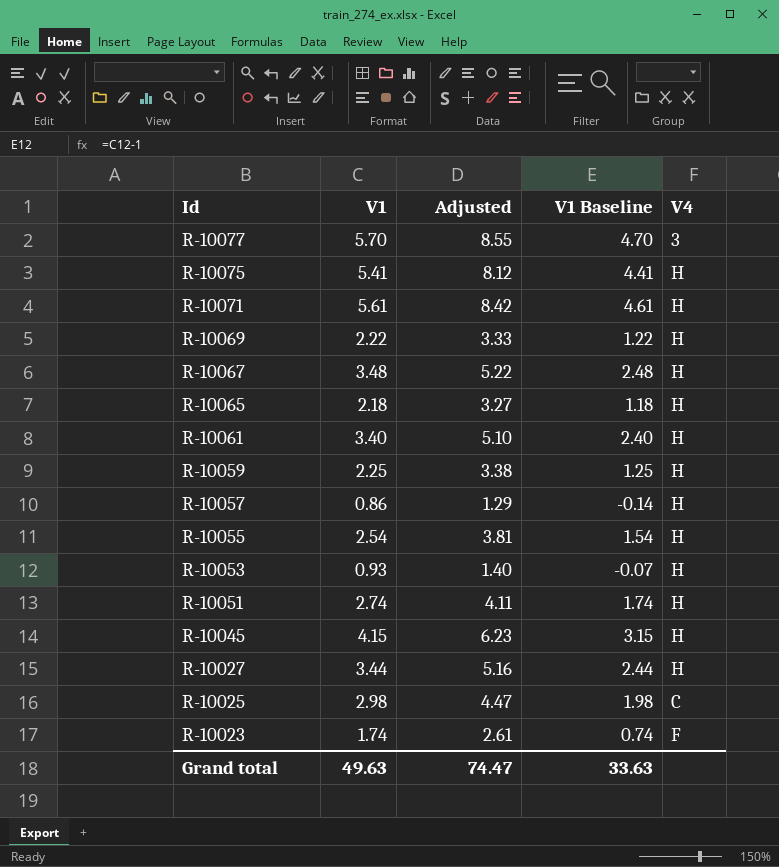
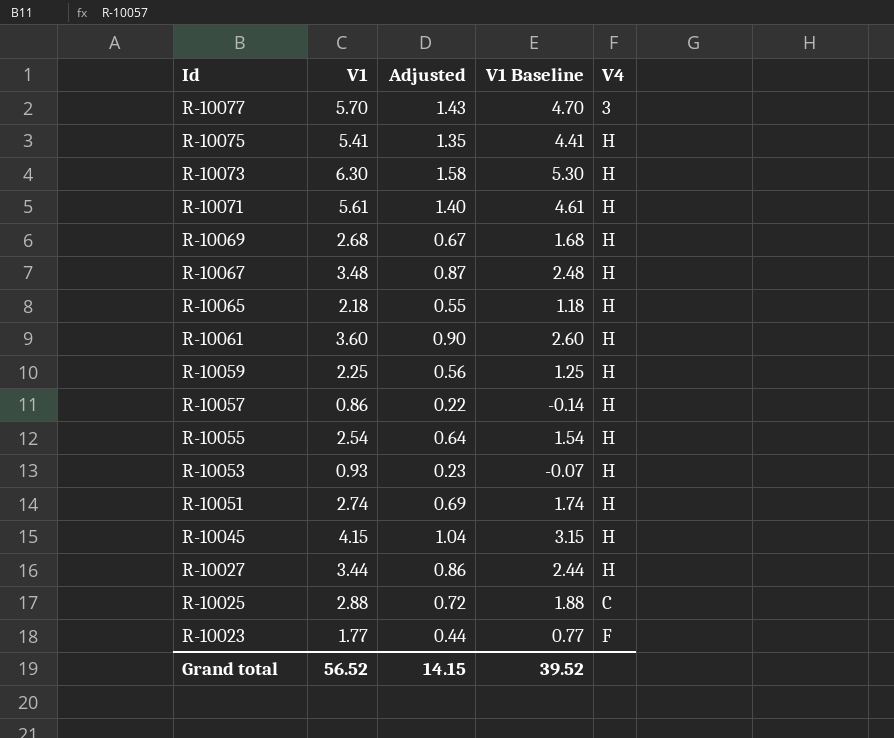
column Adjusted | formula: [V1] * 1.5 -> [V1] * 0.25
row R-10073: none -> 6.30 | 1.58 | 5.30 | H
R-10069 | V1: 2.22 -> 2.68
R-10069 | V1 Baseline: 1.22 -> 1.68
R-10061 | V1: 3.40 -> 3.60
R-10061 | V1 Baseline: 2.40 -> 2.60
R-10025 | V1: 2.98 -> 2.88
R-10025 | V1 Baseline: 1.98 -> 1.88
R-10023 | V1: 1.74 -> 1.77
R-10023 | V1 Baseline: 0.74 -> 0.77
Grand total | V1: 49.63 -> 56.52
Grand total | Adjusted: 74.47 -> 14.15
Grand total | V1 Baseline: 33.63 -> 39.52

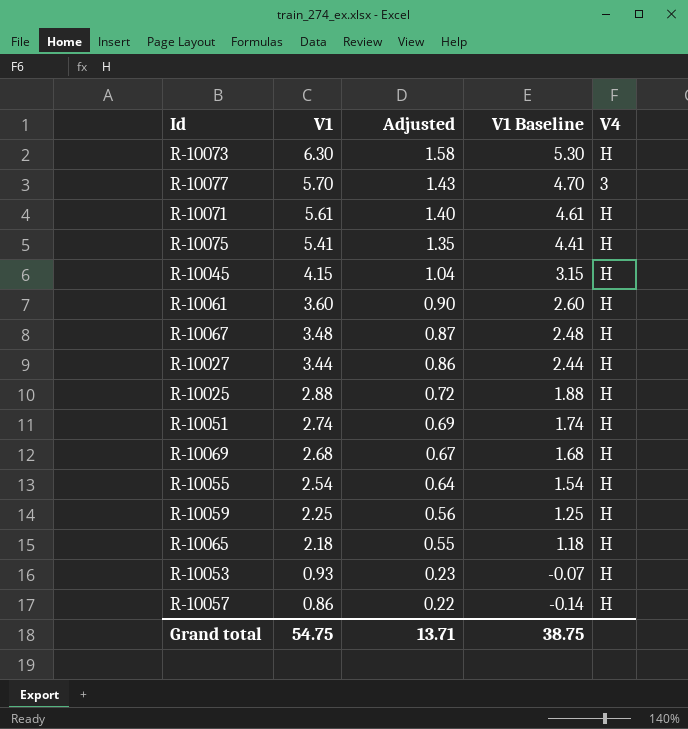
row order: Id descending -> V1 descending
row R-10023: 1.77 | 0.44 | 0.77 | F -> none
R-10025 | V4: C -> H
Grand total | V1: 56.52 -> 54.75
Grand total | Adjusted: 14.15 -> 13.71
Grand total | V1 Baseline: 39.52 -> 38.75

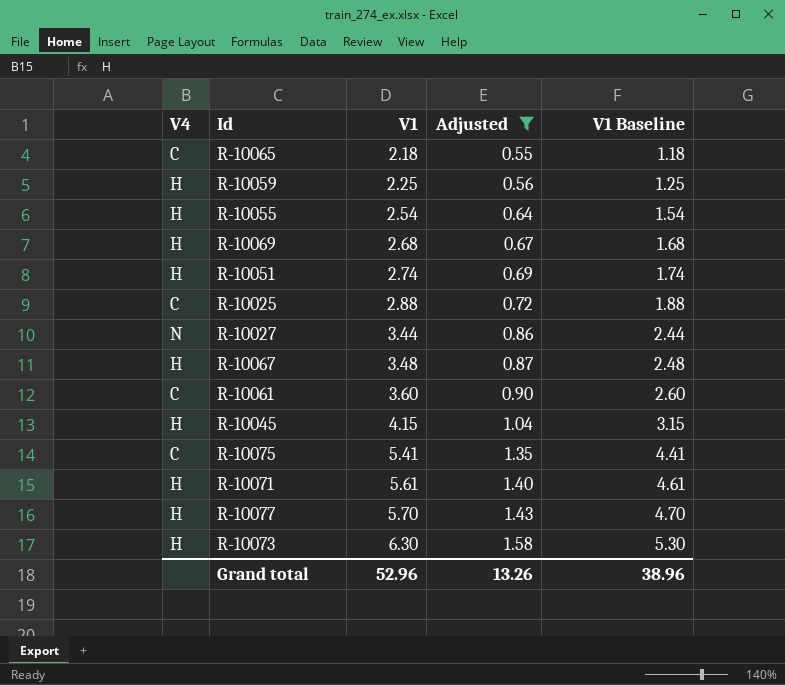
filter: none -> Adjusted >= 0.55
row order: V1 descending -> V1 ascending
column V4 | position: 5 -> 1
R-10065 | V4: H -> C
R-10025 | V4: H -> C
R-10027 | V4: H -> N
R-10061 | V4: H -> C
R-10075 | V4: H -> C
R-10077 | V4: 3 -> H
Grand total | V1: 54.75 -> 52.96
Grand total | Adjusted: 13.71 -> 13.26
Grand total | V1 Baseline: 38.75 -> 38.96

